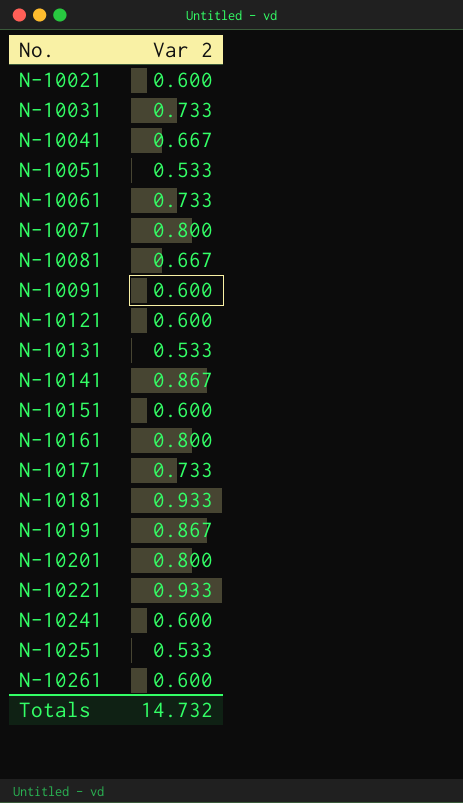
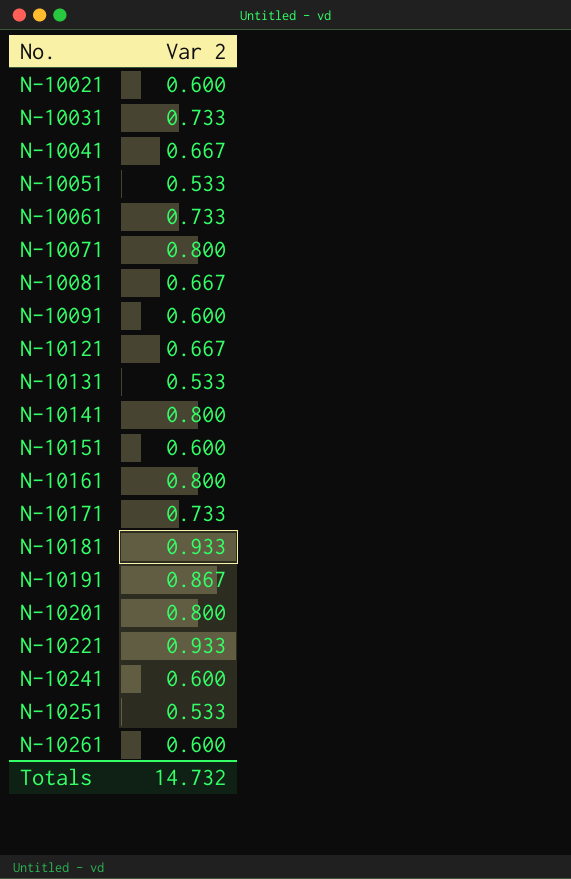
N-10121 | Var 2: 0.600 -> 0.667
N-10141 | Var 2: 0.867 -> 0.800

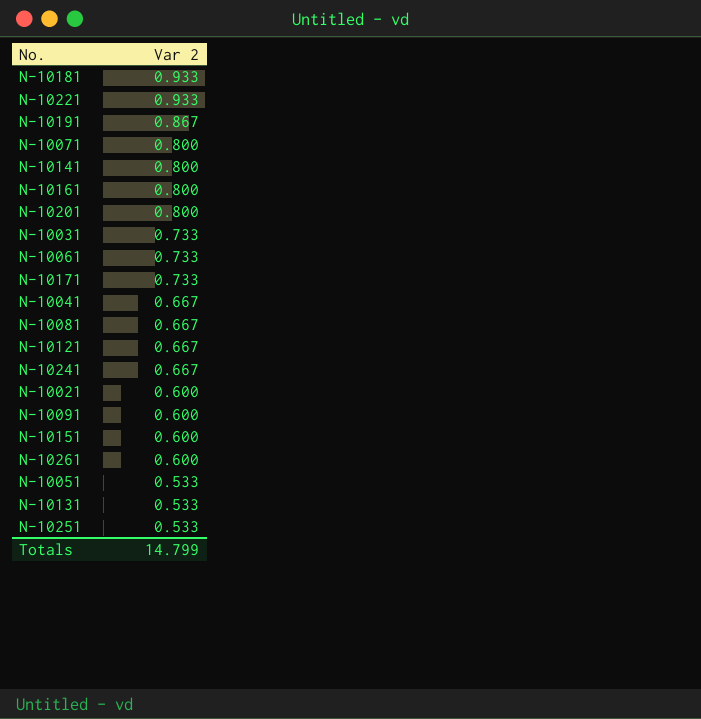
row order: No. ascending -> Var 2 descending
N-10241 | Var 2: 0.600 -> 0.667
Totals | Var 2: 14.732 -> 14.799

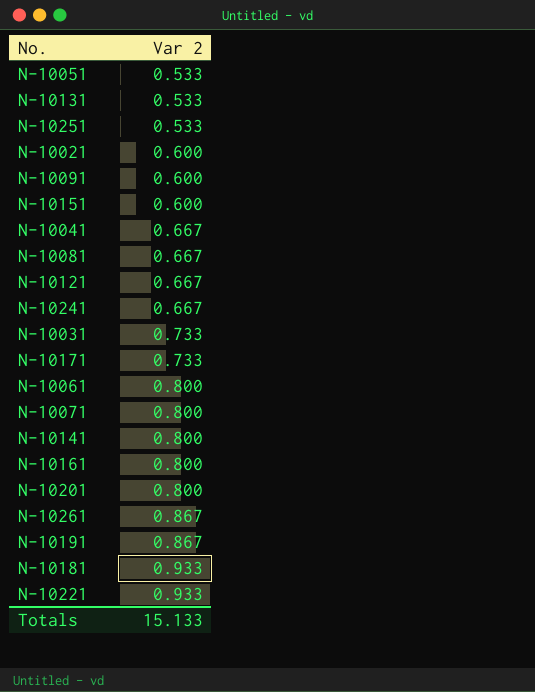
row order: Var 2 descending -> Var 2 ascending
N-10061 | Var 2: 0.733 -> 0.800
N-10261 | Var 2: 0.600 -> 0.867
Totals | Var 2: 14.799 -> 15.133

